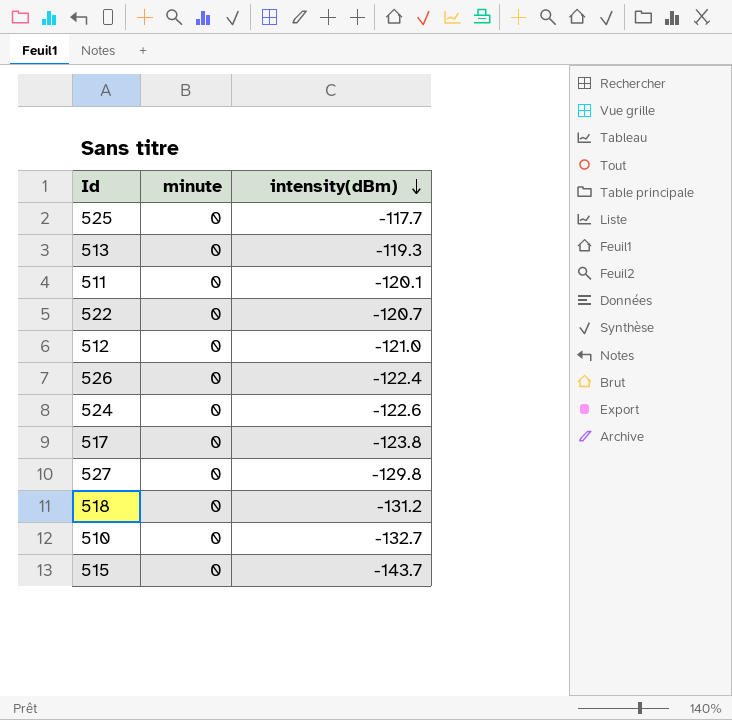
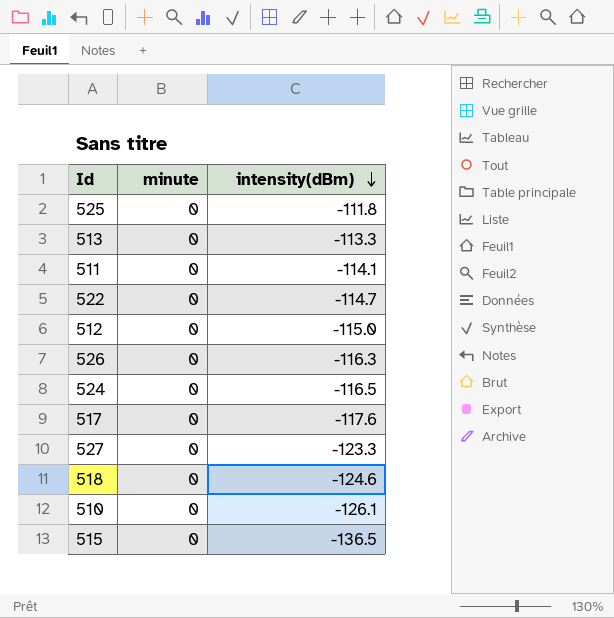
525 | intensity(dBm): -117.7 -> -111.8
513 | intensity(dBm): -119.3 -> -113.3
511 | intensity(dBm): -120.1 -> -114.1
522 | intensity(dBm): -120.7 -> -114.7
512 | intensity(dBm): -121.0 -> -115.0
526 | intensity(dBm): -122.4 -> -116.3
524 | intensity(dBm): -122.6 -> -116.5
517 | intensity(dBm): -123.8 -> -117.6
527 | intensity(dBm): -129.8 -> -123.3
518 | intensity(dBm): -131.2 -> -124.6
510 | intensity(dBm): -132.7 -> -126.1
515 | intensity(dBm): -143.7 -> -136.5

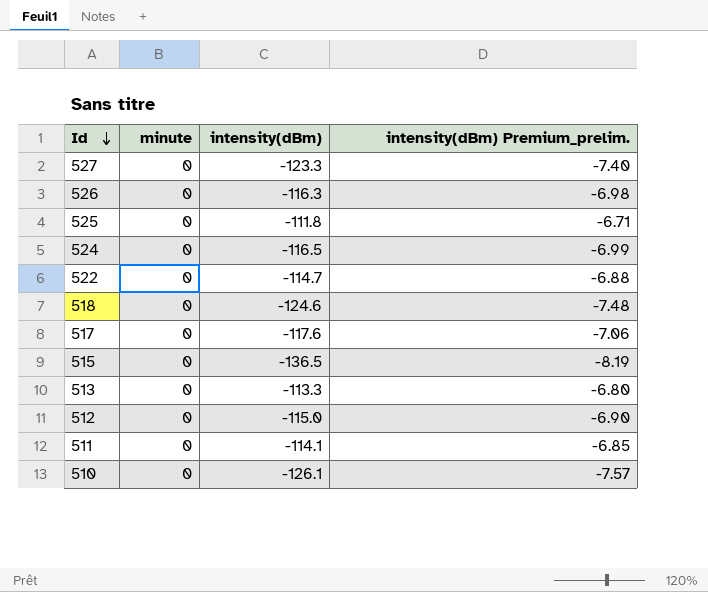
row order: intensity(dBm) descending -> Id descending
column intensity(dBm) Premium_prelim. | formula: none -> [intensity(dBm)] * 0.06

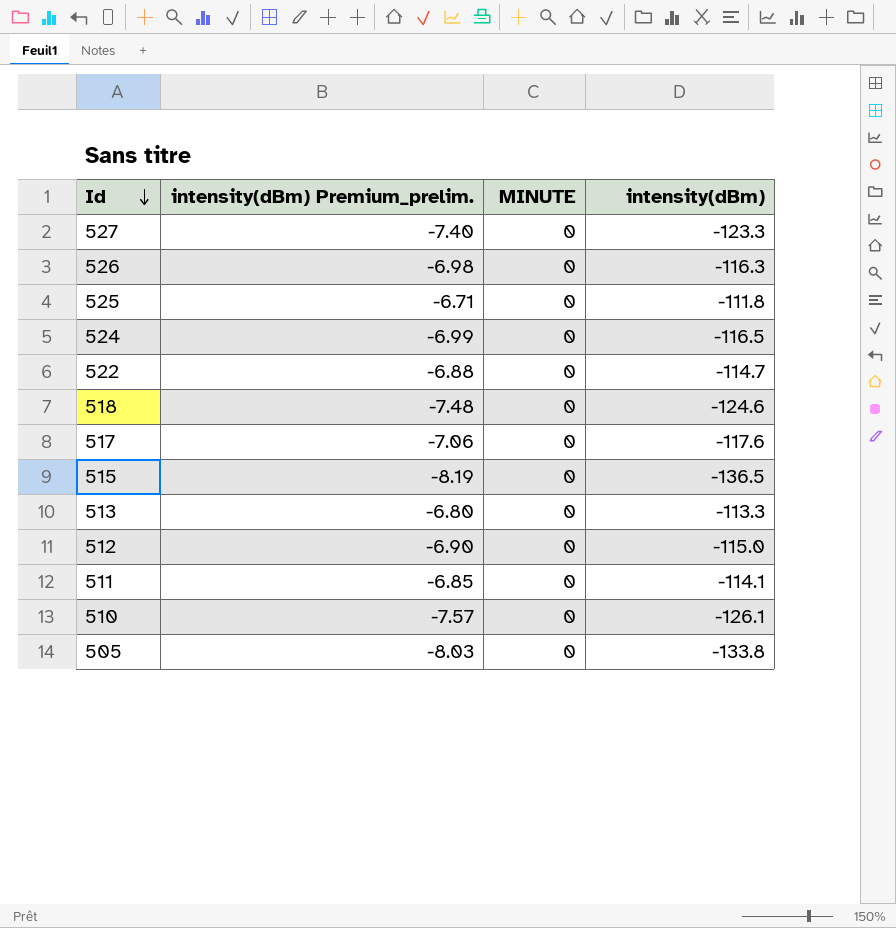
column intensity(dBm) Premium_prelim. | position: 4 -> 2
column name: minute -> MINUTE
row 505: none -> -8.03 | 0 | -133.8

